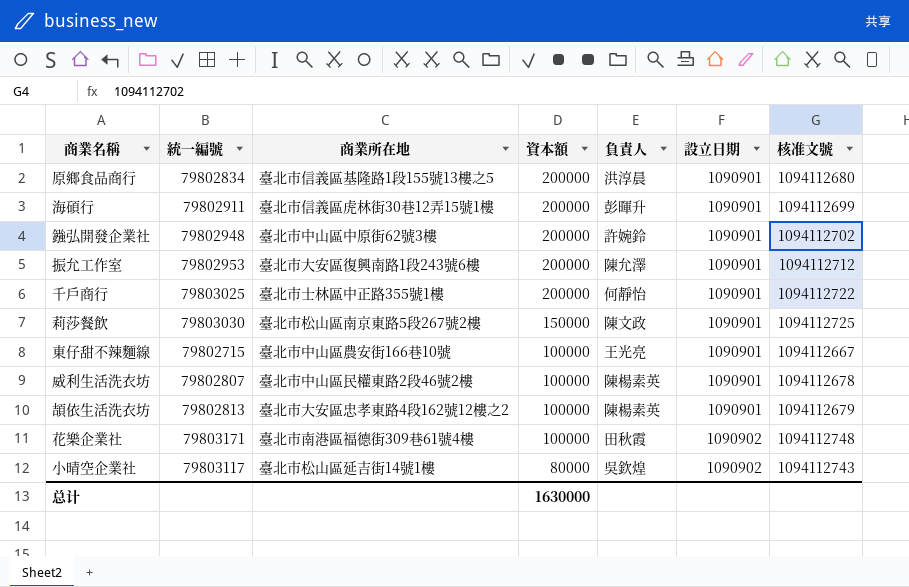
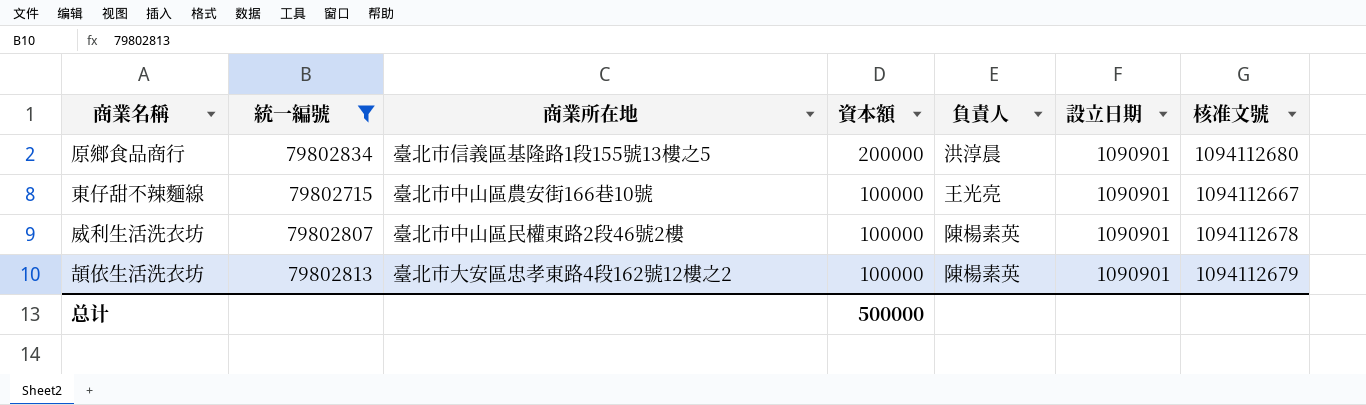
filter: none -> 統一編號 <= 79802834
总计 | 資本額: 1630000 -> 500000

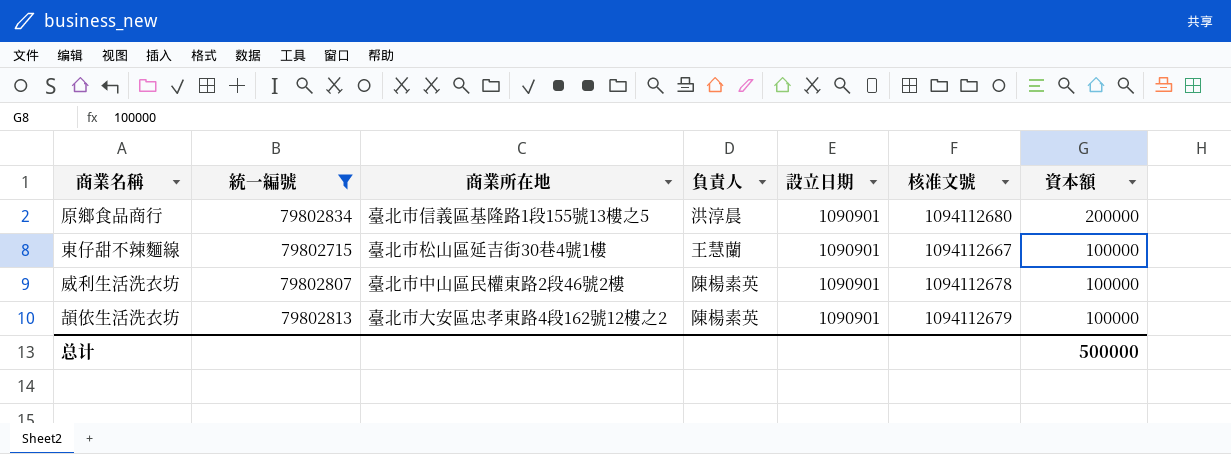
column 資本額 | position: 4 -> 7
東仔甜不辣麵線 | 商業所在地: 臺北市中山區農安街166巷10號 -> 臺北市松山區延吉街30巷4號1樓
東仔甜不辣麵線 | 負責人: 王光亮 -> 王慧蘭

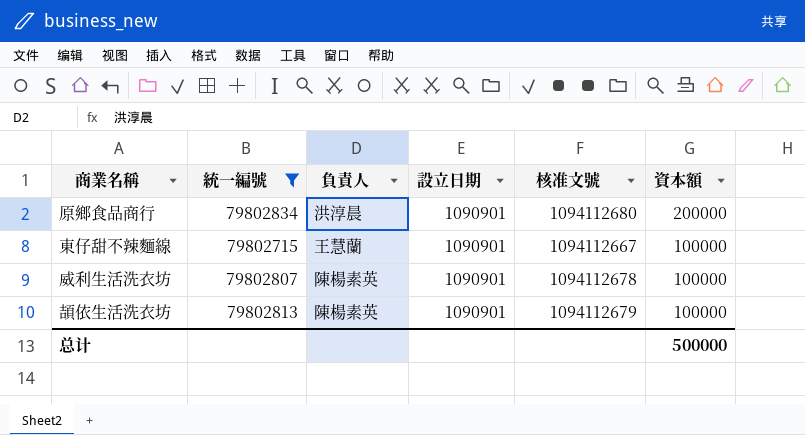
column 商業所在地 | position: 3 -> none

